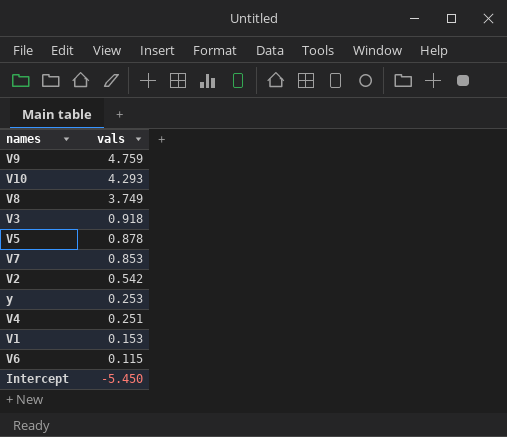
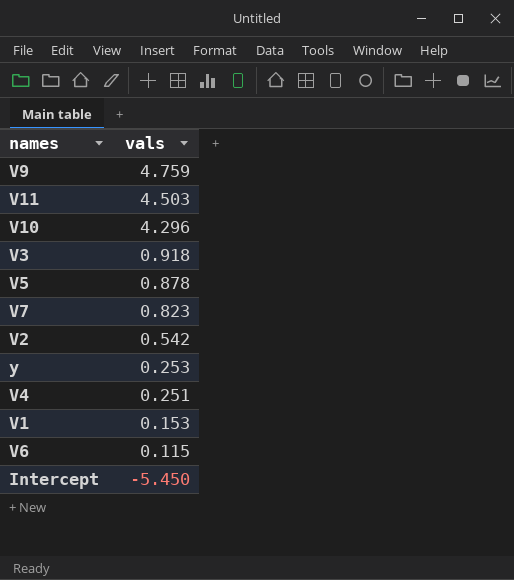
row V8: 3.749 -> none
row V11: none -> 4.503
V10 | vals: 4.293 -> 4.296
V7 | vals: 0.853 -> 0.823

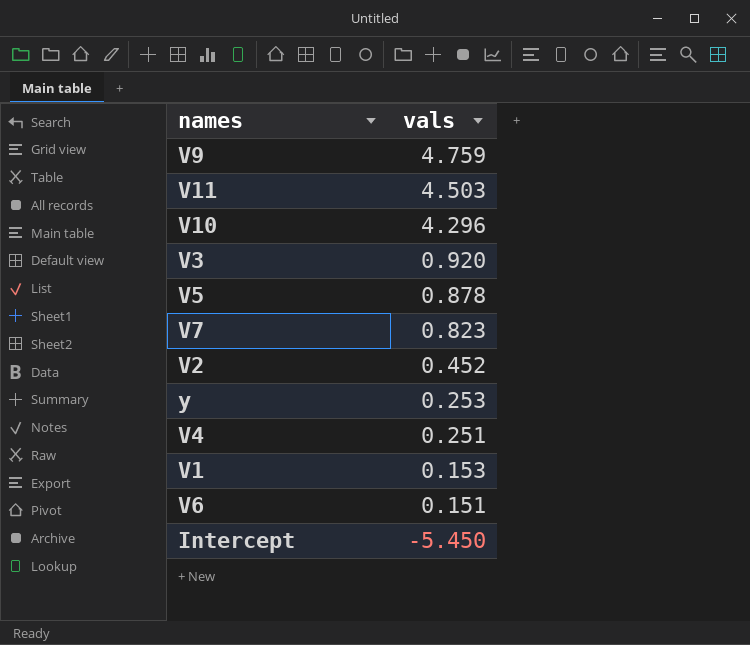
V3 | vals: 0.918 -> 0.920
V2 | vals: 0.542 -> 0.452
V6 | vals: 0.115 -> 0.151

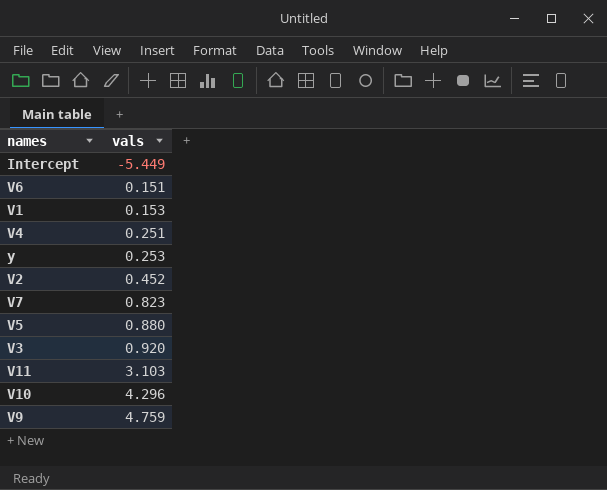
row order: vals descending -> vals ascending
Intercept | vals: -5.450 -> -5.449
V5 | vals: 0.878 -> 0.880
V11 | vals: 4.503 -> 3.103

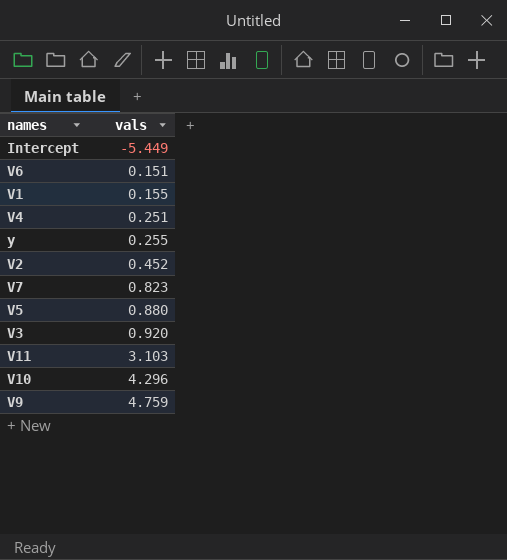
V1 | vals: 0.153 -> 0.155
y | vals: 0.253 -> 0.255

